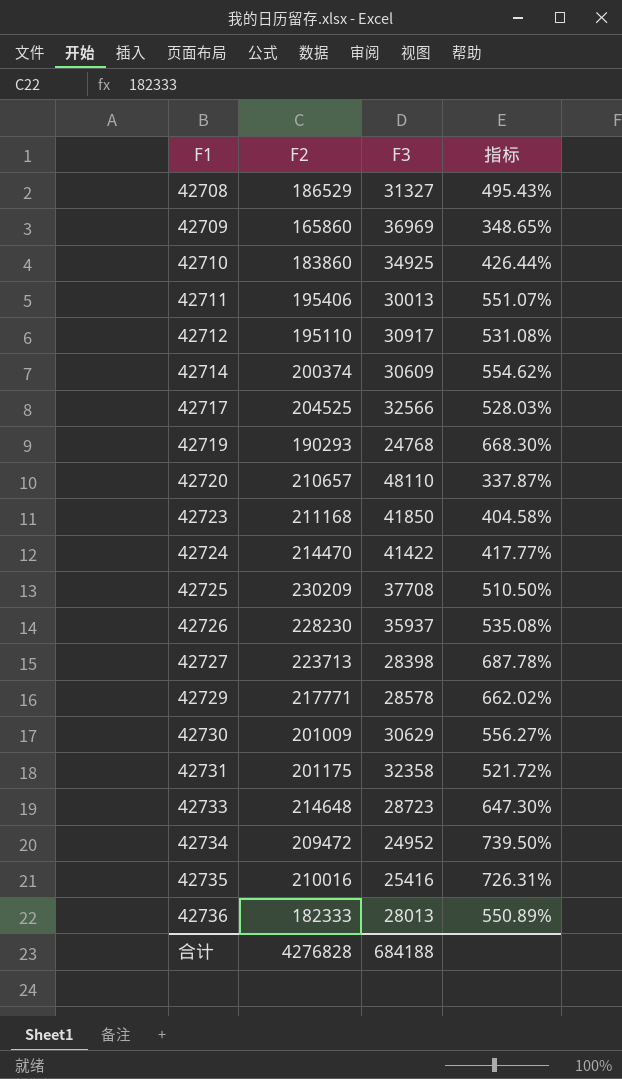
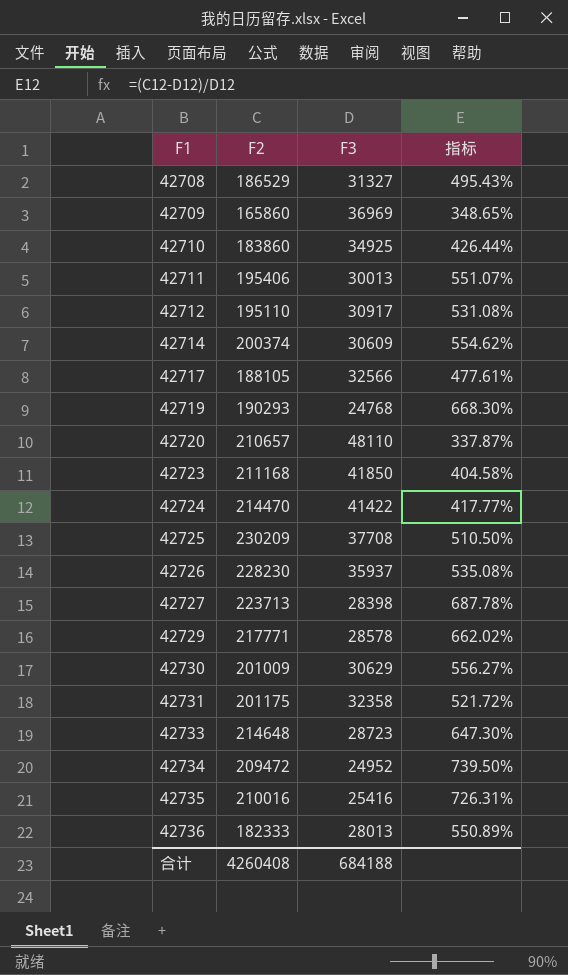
42717 | F2: 204525 -> 188105
42717 | 指标: 528.03% -> 477.61%
合计 | F2: 4276828 -> 4260408

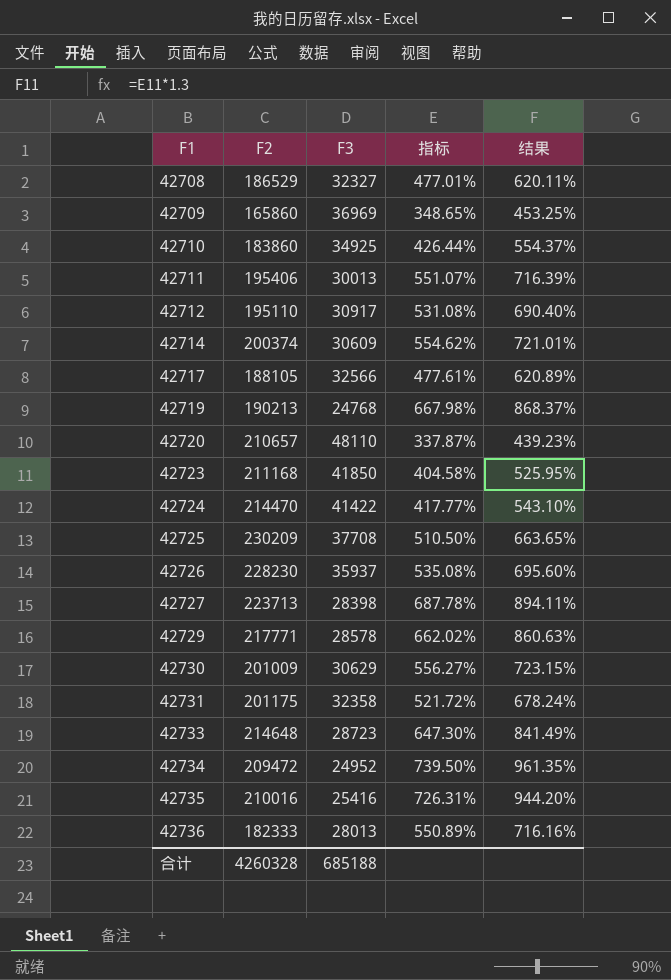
column 结果 | formula: none -> [指标] * 1.3
42708 | F3: 31327 -> 32327
42708 | 指标: 495.43% -> 477.01%
42719 | F2: 190293 -> 190213
42719 | 指标: 668.30% -> 667.98%
合计 | F2: 4260408 -> 4260328
合计 | F3: 684188 -> 685188

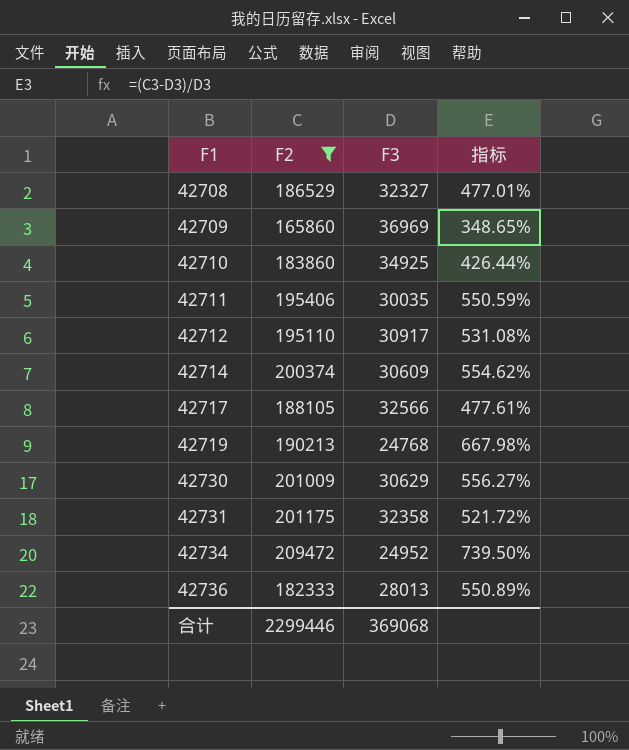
filter: none -> F2 <= 209472
column 结果 | formula: [指标] * 1.3 -> none
42711 | F3: 30013 -> 30035
42711 | 指标: 551.07% -> 550.59%
合计 | F2: 4260328 -> 2299446
合计 | F3: 685188 -> 369068

